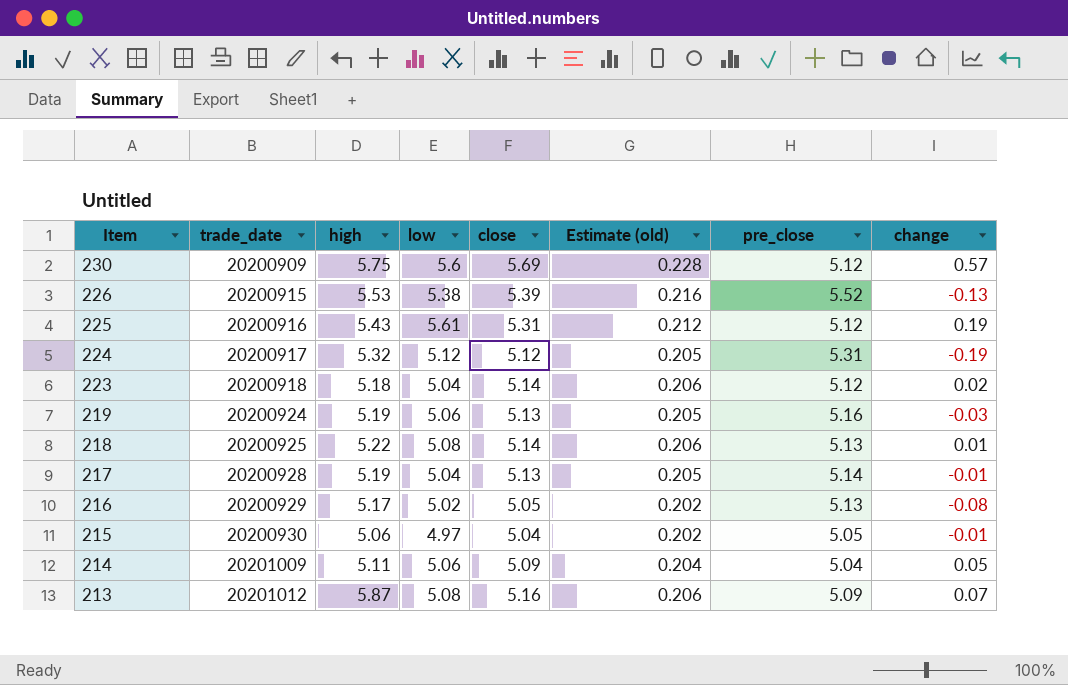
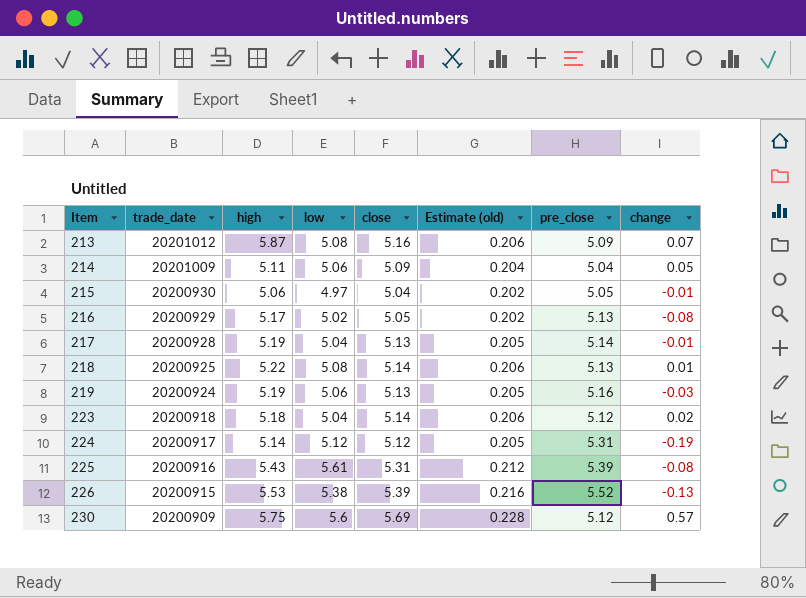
row order: Item descending -> Item ascending
224 | high: 5.32 -> 5.14
225 | pre_close: 5.12 -> 5.39
225 | change: 0.19 -> -0.08

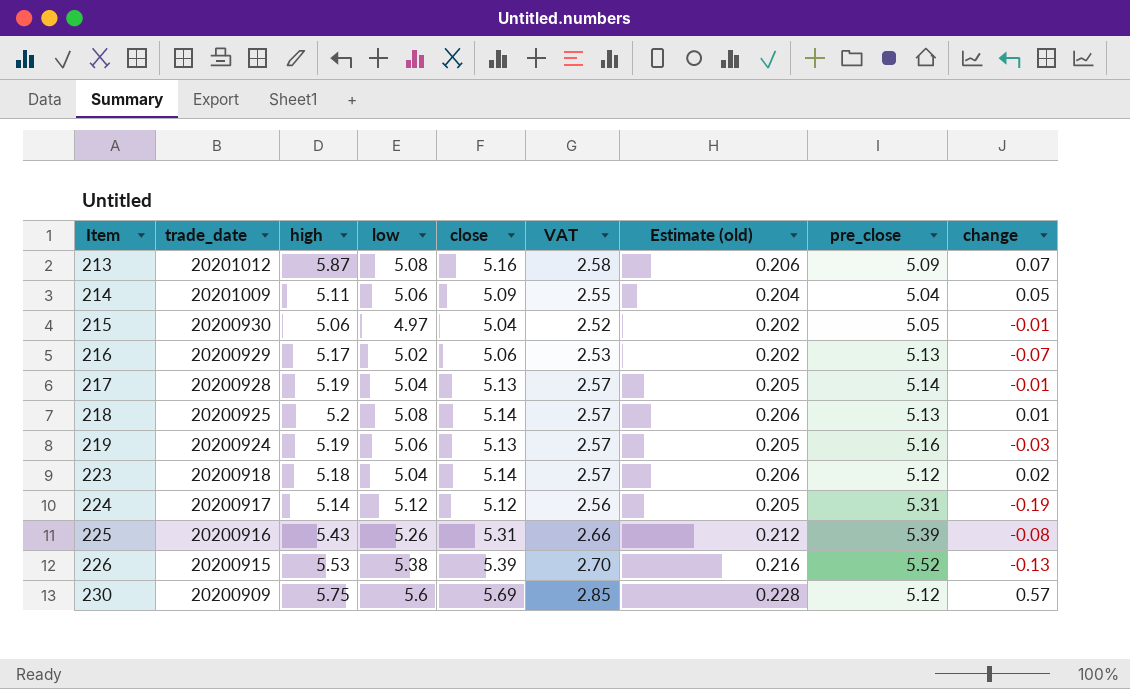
column VAT | formula: none -> [close] * 0.5
216 | close: 5.05 -> 5.06
216 | change: -0.08 -> -0.07
218 | high: 5.22 -> 5.2
225 | low: 5.61 -> 5.26

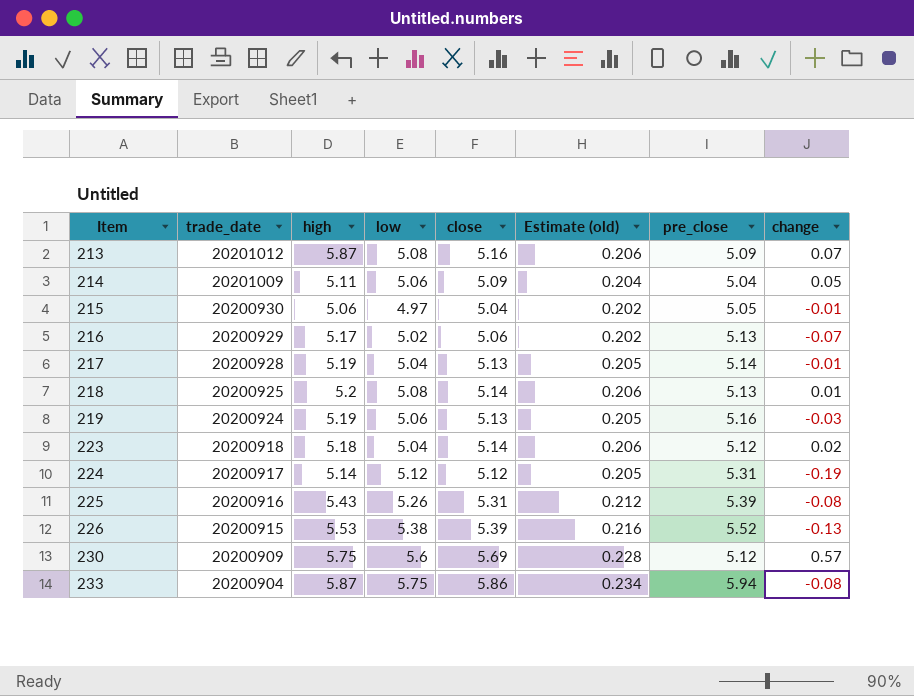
column VAT | formula: [close] * 0.5 -> none
row 233: none -> 20200904 | 5.87 | 5.75 | 5.86 | 0.234 | 5.94 | -0.08

